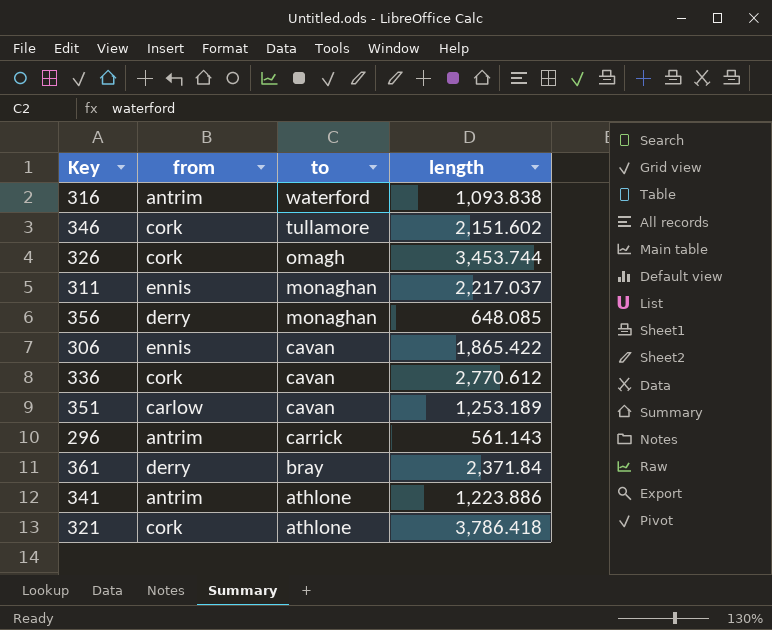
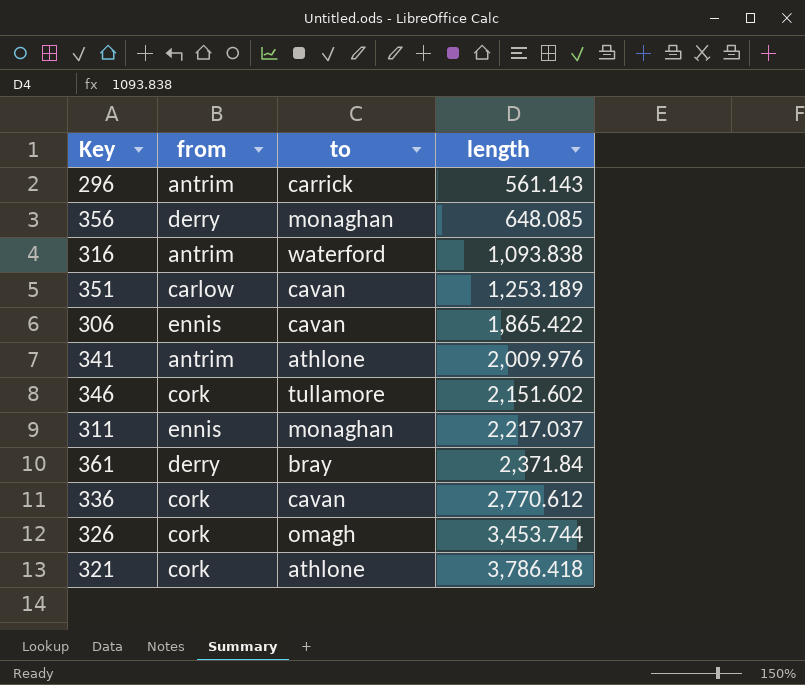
row order: to descending -> length ascending
341 | length: 1,223.886 -> 2,009.976

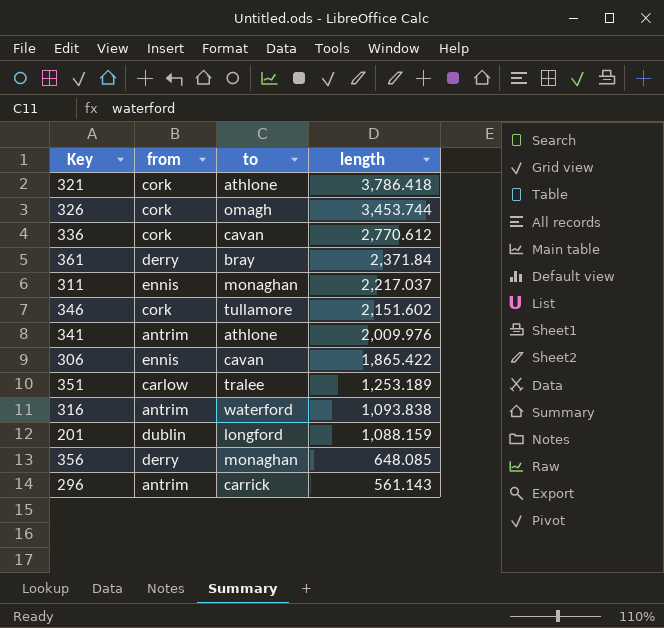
row order: length ascending -> length descending
351 | to: cavan -> tralee
row 201: none -> dublin | longford | 1,088.159

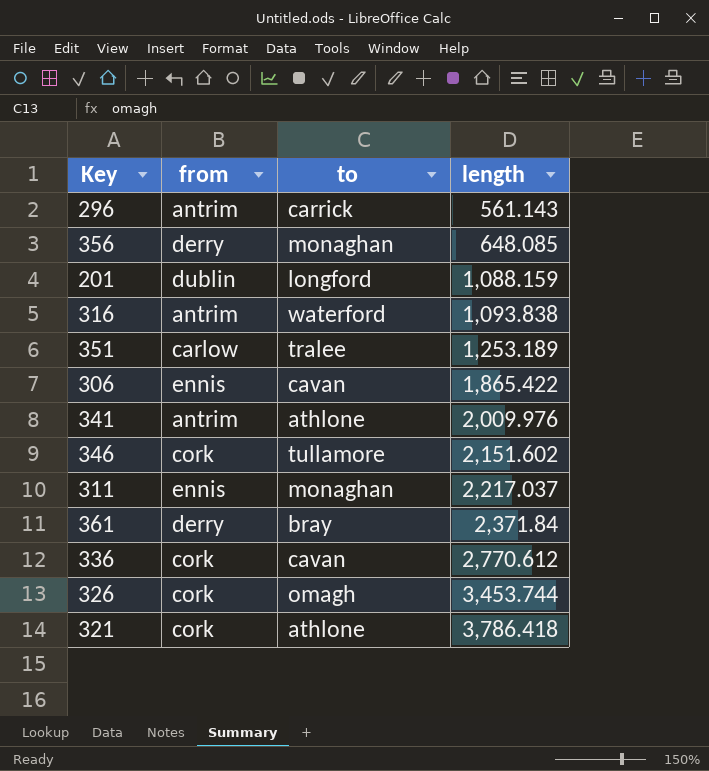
row order: length descending -> length ascending

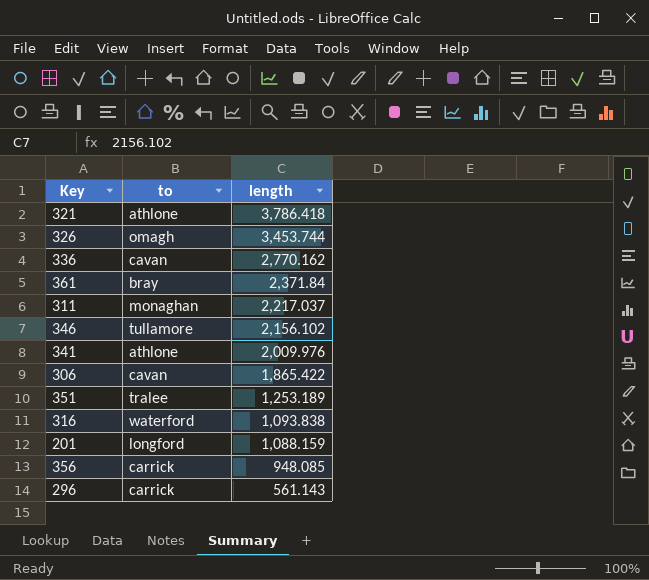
row order: length ascending -> length descending
column from | position: 2 -> none
336 | length: 2,770.612 -> 2,770.162
346 | length: 2,151.602 -> 2,156.102
356 | to: monaghan -> carrick
356 | length: 648.085 -> 948.085

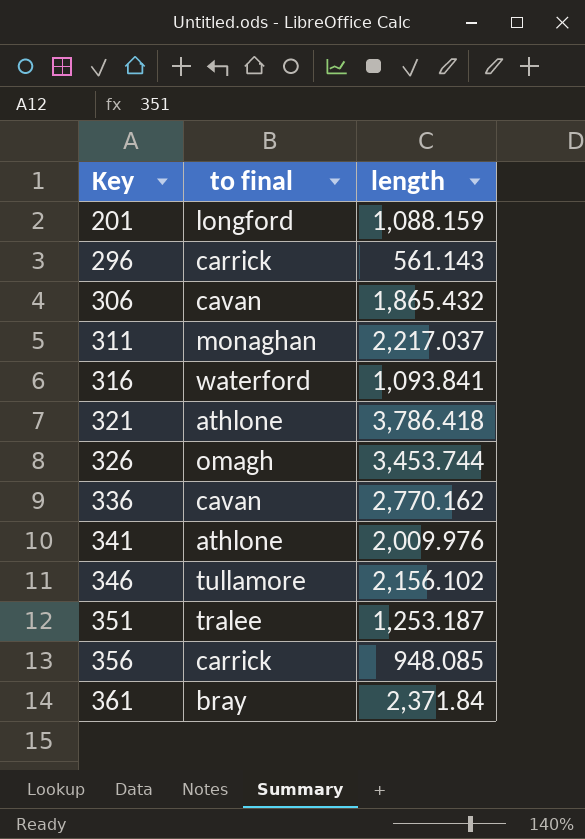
row order: length descending -> Key ascending
column name: to -> to final
306 | length: 1,865.422 -> 1,865.432
316 | length: 1,093.838 -> 1,093.841
351 | length: 1,253.189 -> 1,253.187

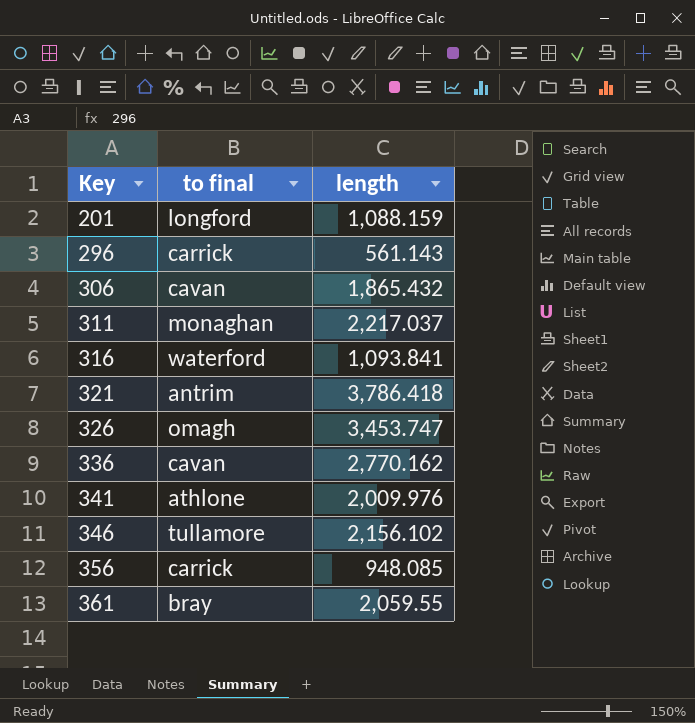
row 351: tralee | 1,253.187 -> none
321 | to final: athlone -> antrim
326 | length: 3,453.744 -> 3,453.747
361 | length: 2,371.84 -> 2,059.55

